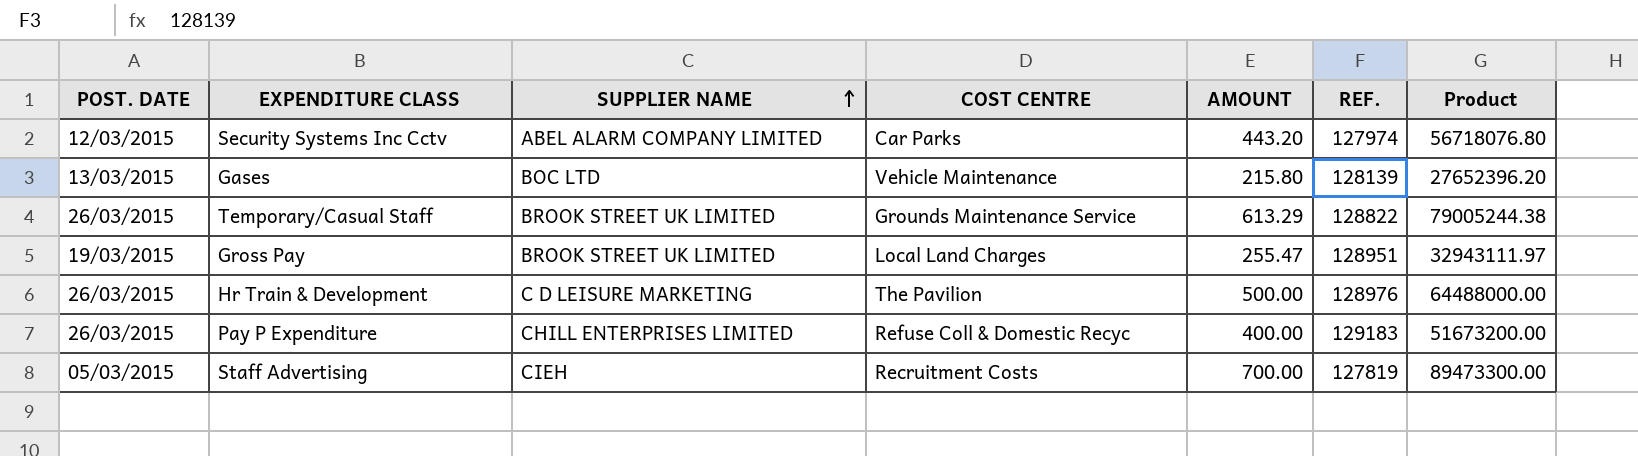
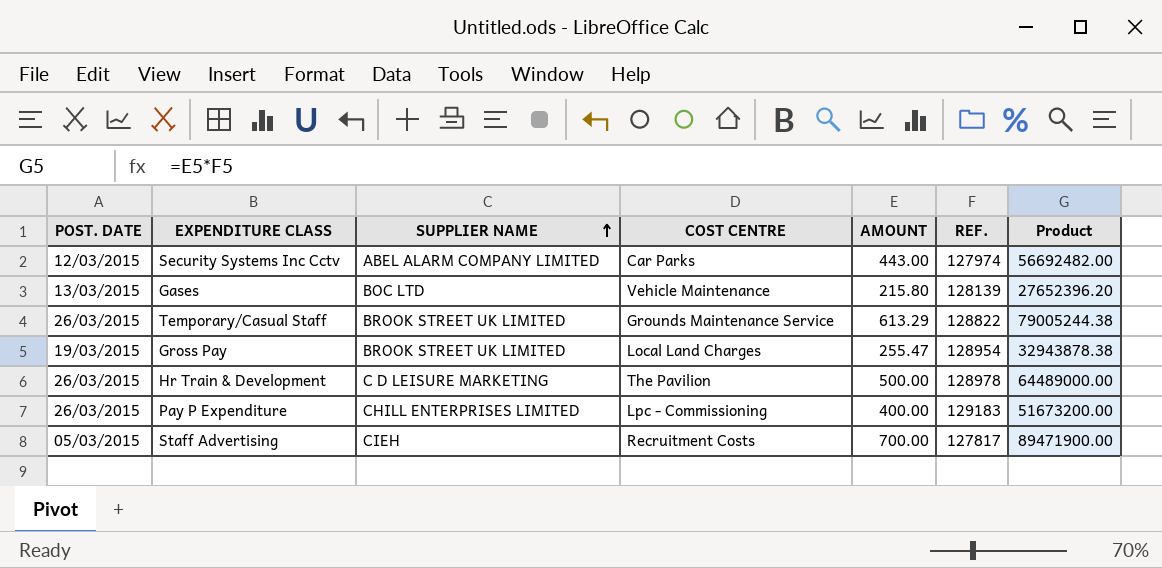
Security Systems Inc Cctv | AMOUNT: 443.20 -> 443.00
Security Systems Inc Cctv | Product: 56718076.80 -> 56692482.00
Gross Pay | REF.: 128951 -> 128954
Gross Pay | Product: 32943111.97 -> 32943878.38
Hr Train & Development | REF.: 128976 -> 128978
Hr Train & Development | Product: 64488000.00 -> 64489000.00
Pay P Expenditure | COST CENTRE: Refuse Coll & Domestic Recyc -> Lpc - Commissioning
Staff Advertising | REF.: 127819 -> 127817
Staff Advertising | Product: 89473300.00 -> 89471900.00

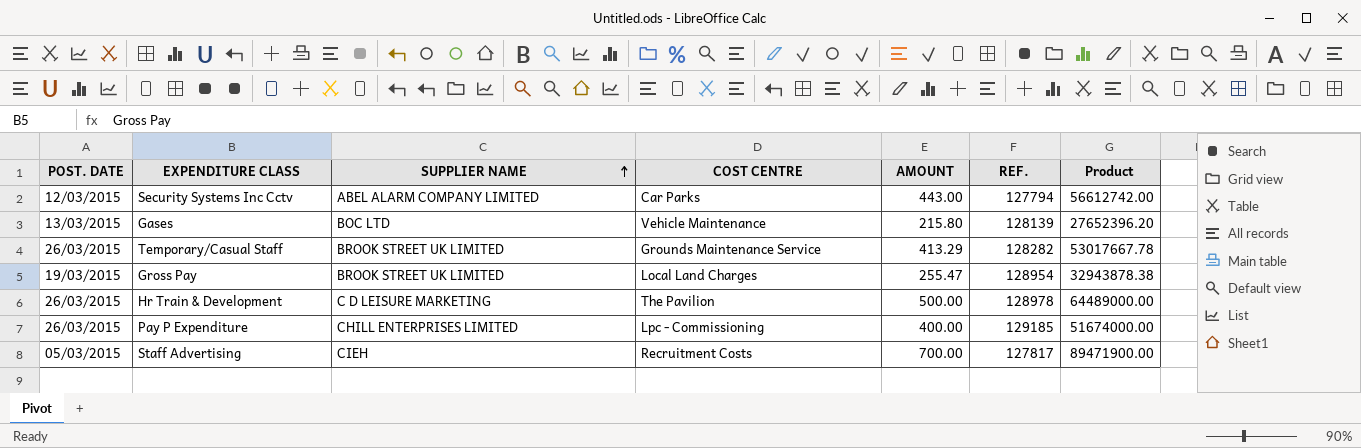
Security Systems Inc Cctv | REF.: 127974 -> 127794
Security Systems Inc Cctv | Product: 56692482.00 -> 56612742.00
Temporary/Casual Staff | AMOUNT: 613.29 -> 413.29
Temporary/Casual Staff | REF.: 128822 -> 128282
Temporary/Casual Staff | Product: 79005244.38 -> 53017667.78
Pay P Expenditure | REF.: 129183 -> 129185
Pay P Expenditure | Product: 51673200.00 -> 51674000.00

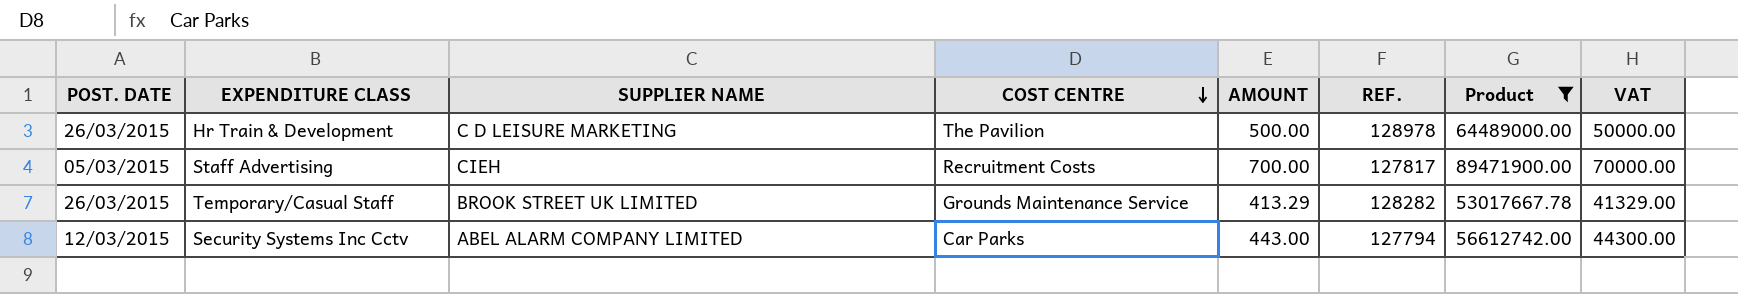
filter: none -> Product >= 53017667.78
row order: SUPPLIER NAME ascending -> COST CENTRE descending
column VAT | formula: none -> [AMOUNT] * 100

